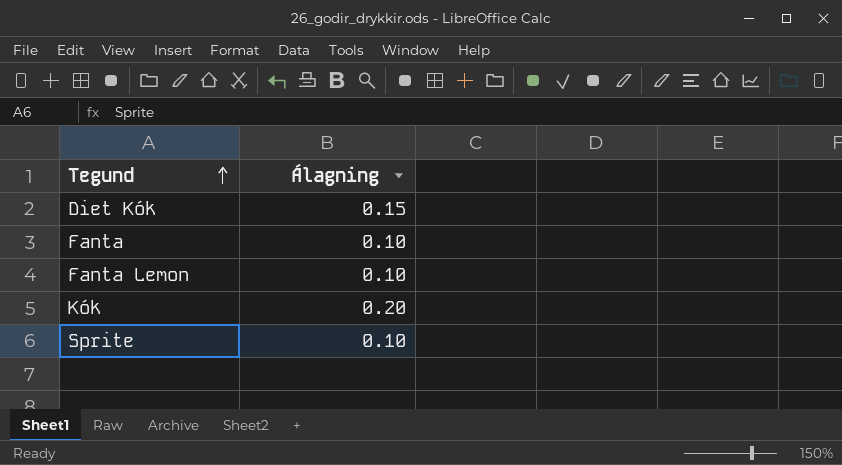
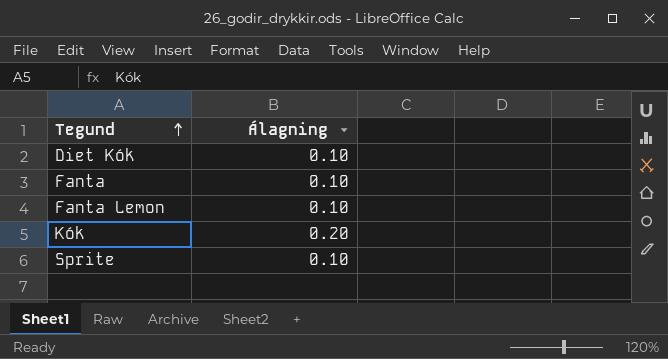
Diet Kók | Álagning: 0.15 -> 0.10

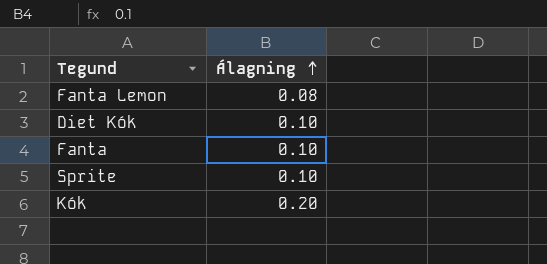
row order: Tegund ascending -> Álagning ascending
Fanta Lemon | Álagning: 0.10 -> 0.08

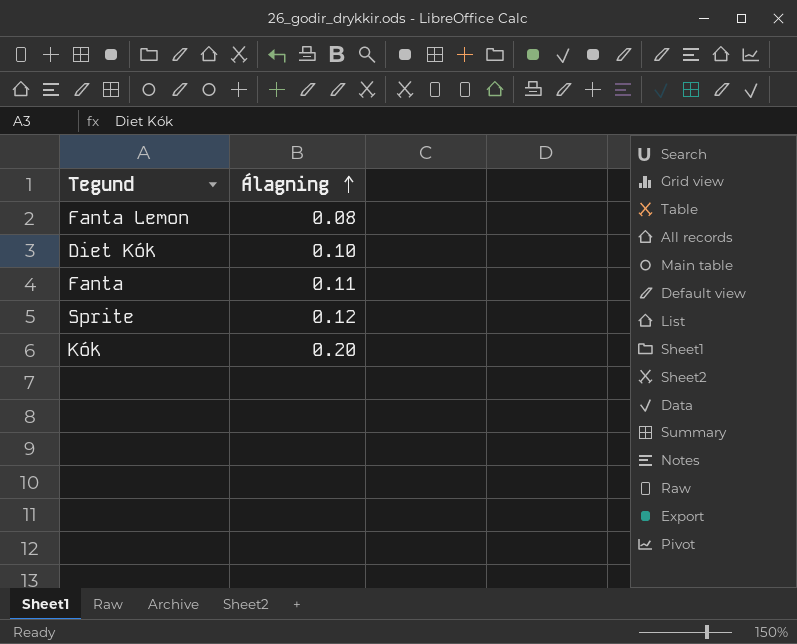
Fanta | Álagning: 0.10 -> 0.11
Sprite | Álagning: 0.10 -> 0.12

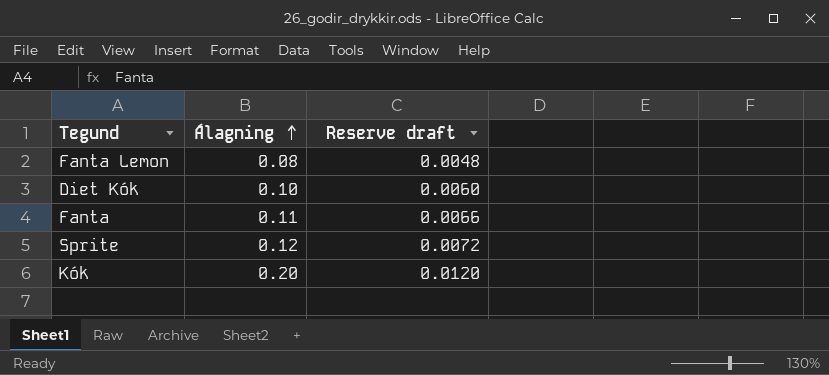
column Reserve draft | formula: none -> [Álagning] * 0.06

